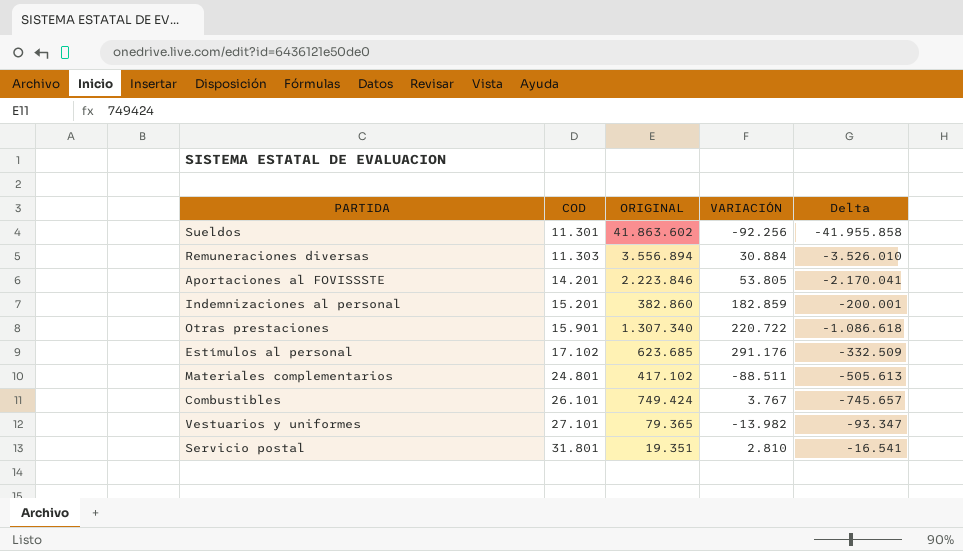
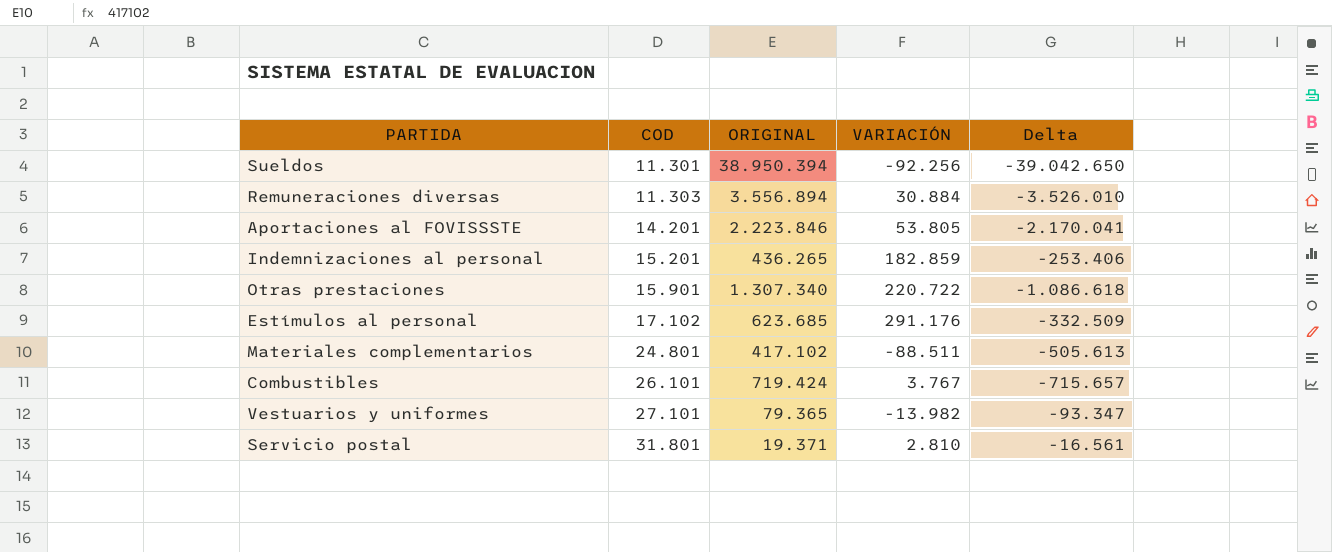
Sueldos | ORIGINAL: 41.863.602 -> 38.950.394
Sueldos | Delta: -41.955.858 -> -39.042.650
Indemnizaciones al personal | ORIGINAL: 382.860 -> 436.265
Indemnizaciones al personal | Delta: -200.001 -> -253.406
Combustibles | ORIGINAL: 749.424 -> 719.424
Combustibles | Delta: -745.657 -> -715.657
Servicio postal | ORIGINAL: 19.351 -> 19.371
Servicio postal | Delta: -16.541 -> -16.561

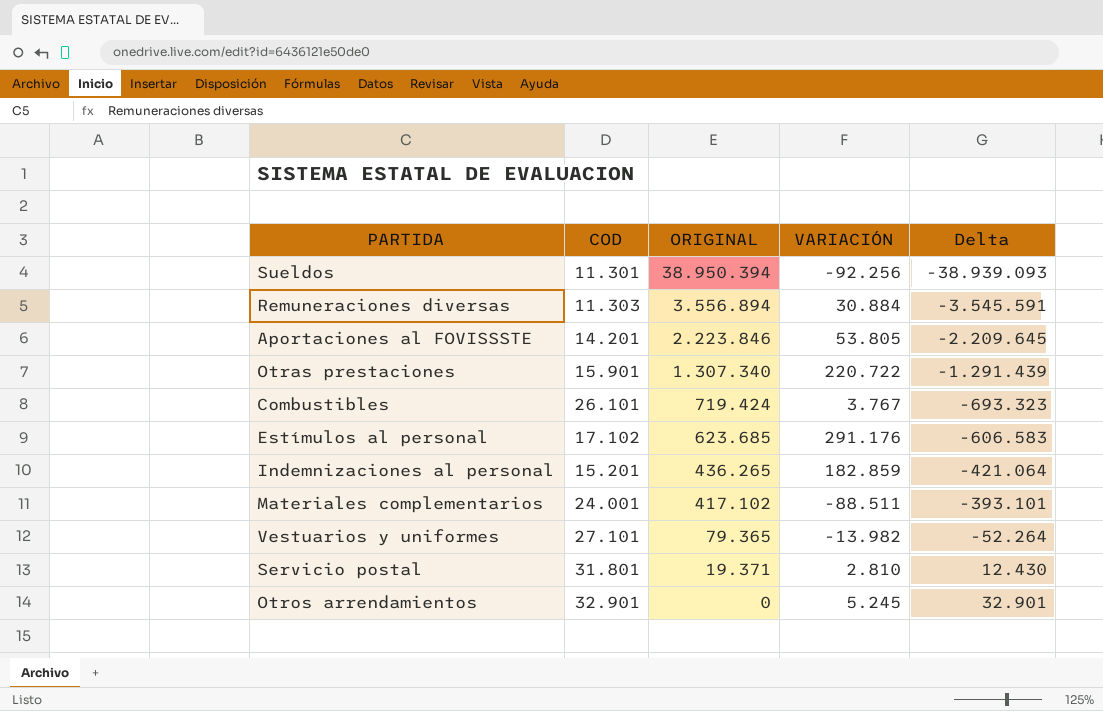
row order: COD ascending -> ORIGINAL descending
column Delta | formula: [VARIACIÓN] - [ORIGINAL] -> [COD] - [ORIGINAL]
Materiales complementarios | COD: 24.801 -> 24.001
row Otros arrendamientos: none -> 32.901 | 0 | 5.245 | 32.901

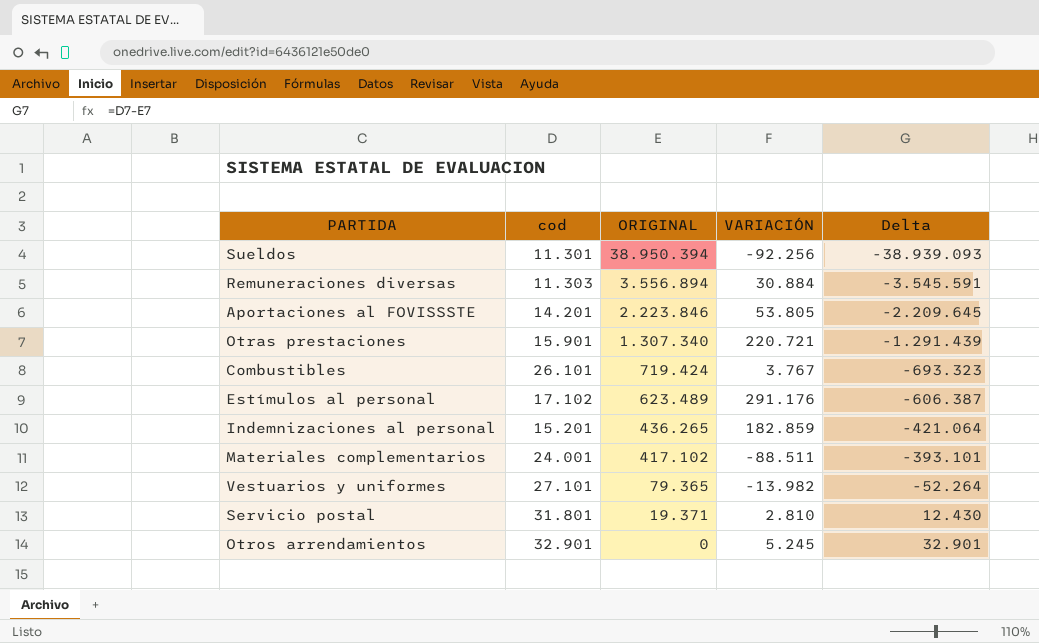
column name: COD -> cod
Otras prestaciones | VARIACIÓN: 220.722 -> 220.721
Estímulos al personal | ORIGINAL: 623.685 -> 623.489
Estímulos al personal | Delta: -606.583 -> -606.387

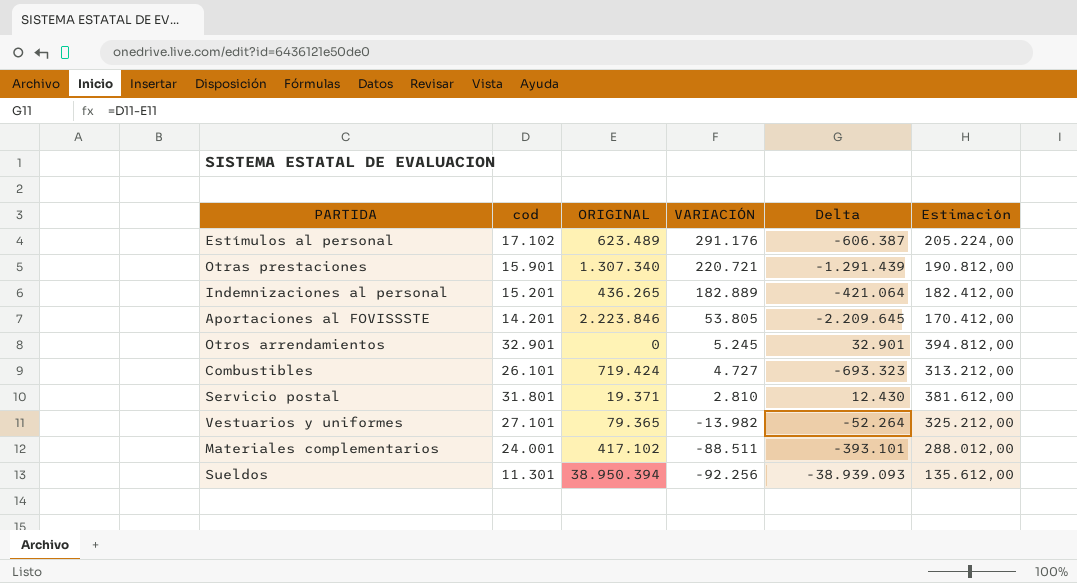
row order: ORIGINAL descending -> VARIACIÓN descending
column Estimación | formula: none -> [cod] * 12
row Remuneraciones diversas: 11.303 | 3.556.894 | 30.884 | -3.545.591 -> none
Indemnizaciones al personal | VARIACIÓN: 182.859 -> 182.889
Combustibles | VARIACIÓN: 3.767 -> 4.727

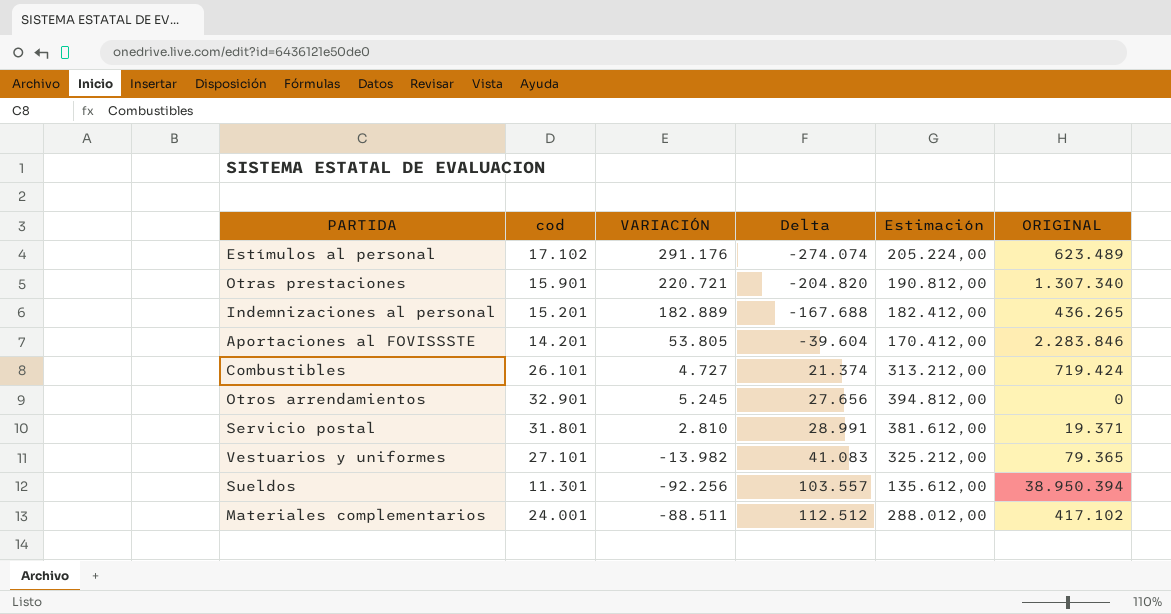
row order: VARIACIÓN descending -> Delta ascending
column Delta | formula: [cod] - [ORIGINAL] -> [cod] - [VARIACIÓN]
column ORIGINAL | position: 3 -> 6
Aportaciones al FOVISSSTE | ORIGINAL: 2.223.846 -> 2.283.846

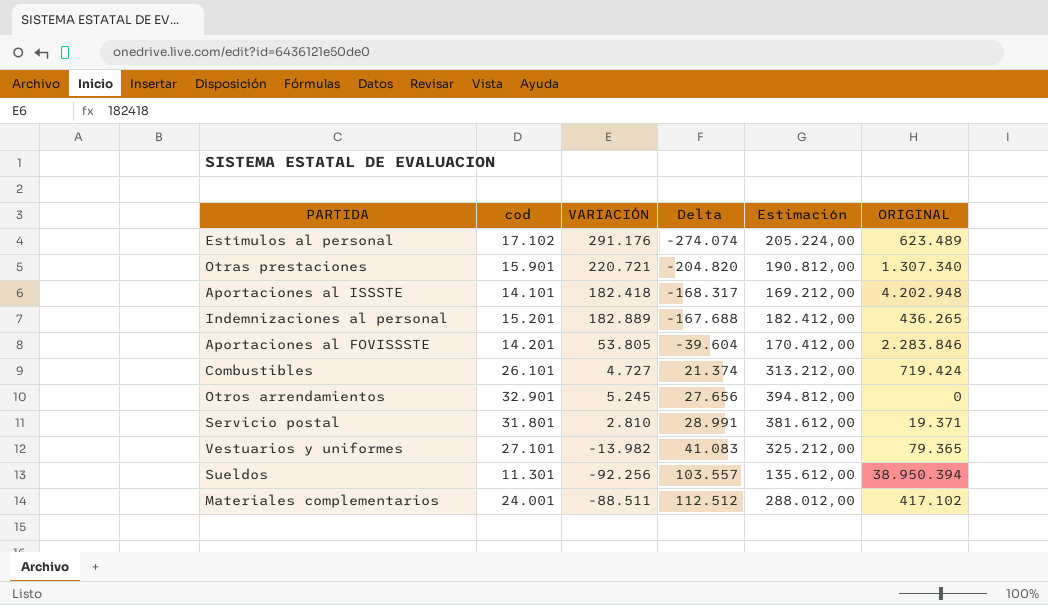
row Aportaciones al ISSSTE: none -> 14.101 | 182.418 | -168.317 | 169.212,00 | 4.202.948

